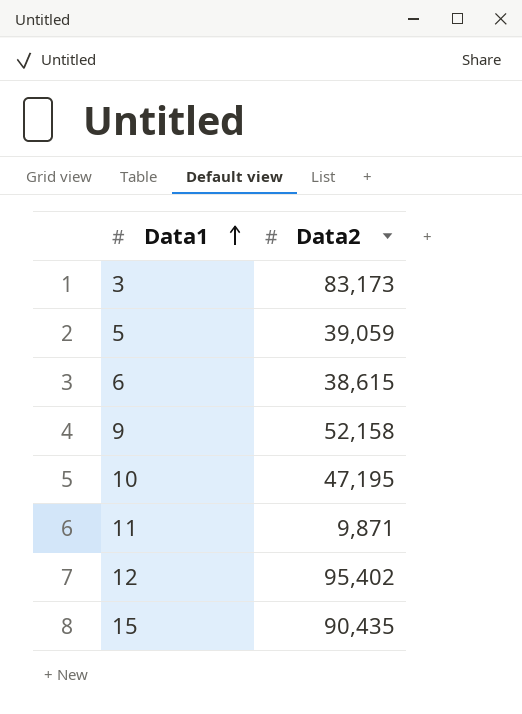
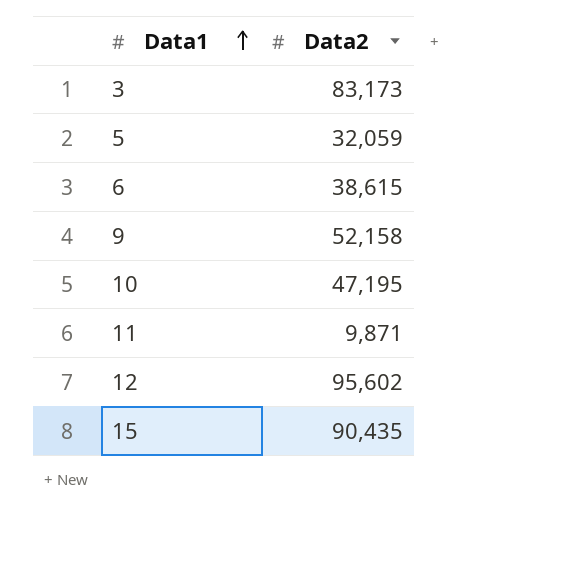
5 | Data2: 39,059 -> 32,059
12 | Data2: 95,402 -> 95,602

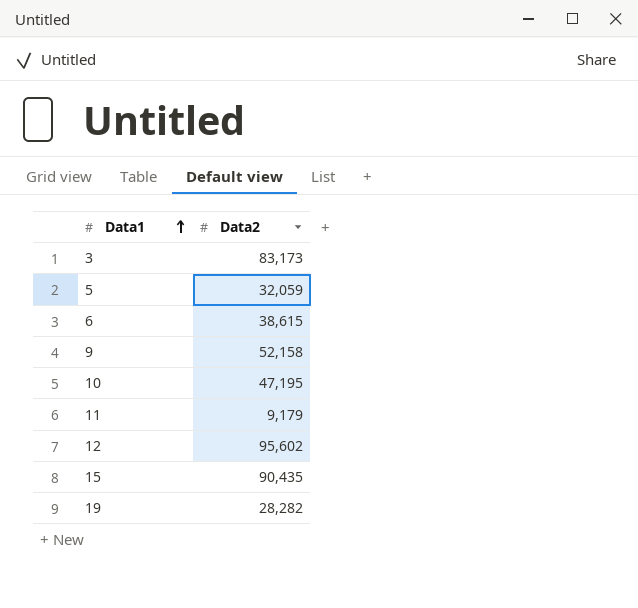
11 | Data2: 9,871 -> 9,179
row 19: none -> 28,282

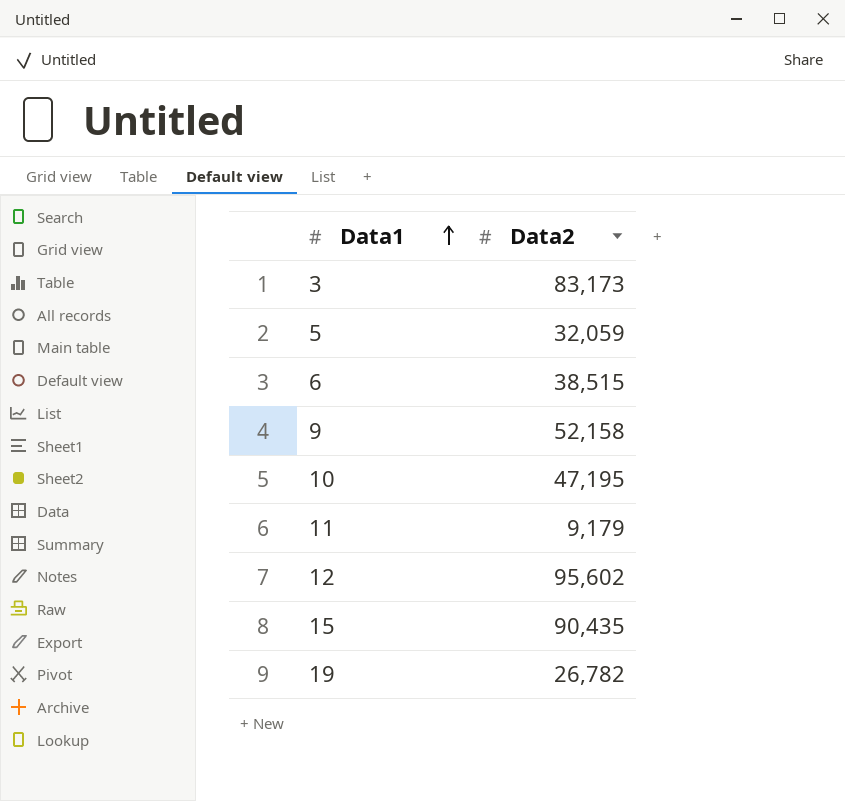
6 | Data2: 38,615 -> 38,515
19 | Data2: 28,282 -> 26,782

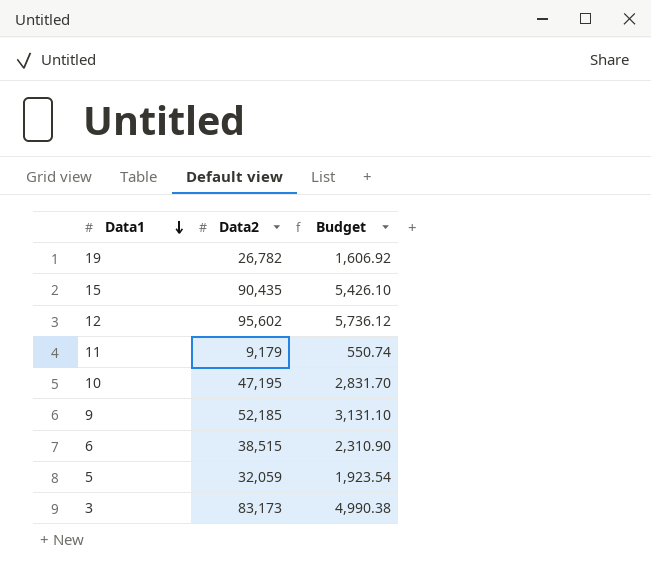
row order: Data1 ascending -> Data1 descending
column Budget | formula: none -> [Data2] * 0.06
9 | Data2: 52,158 -> 52,185

